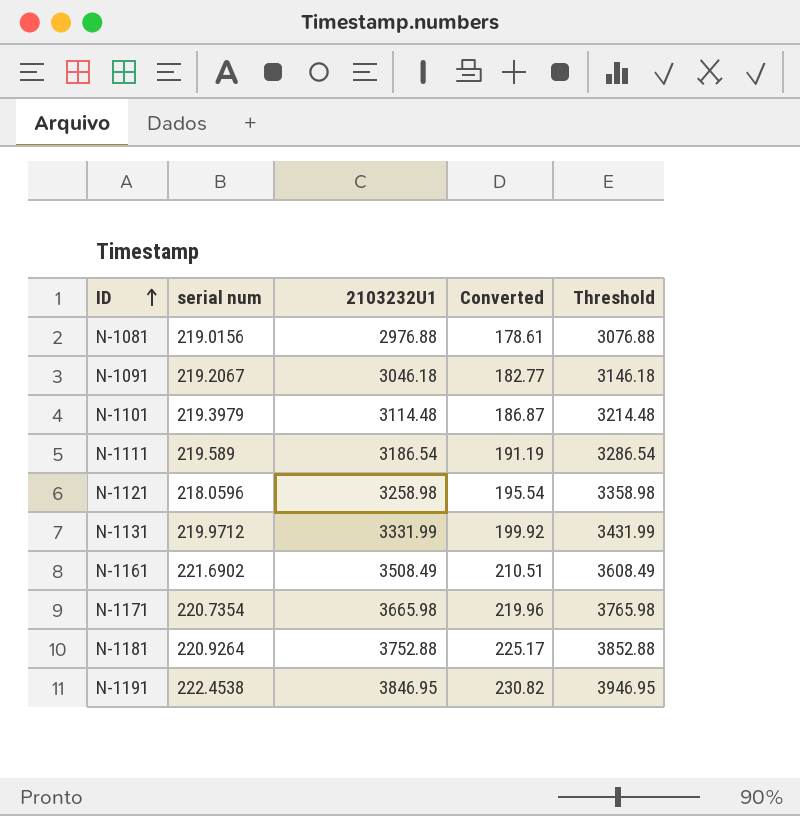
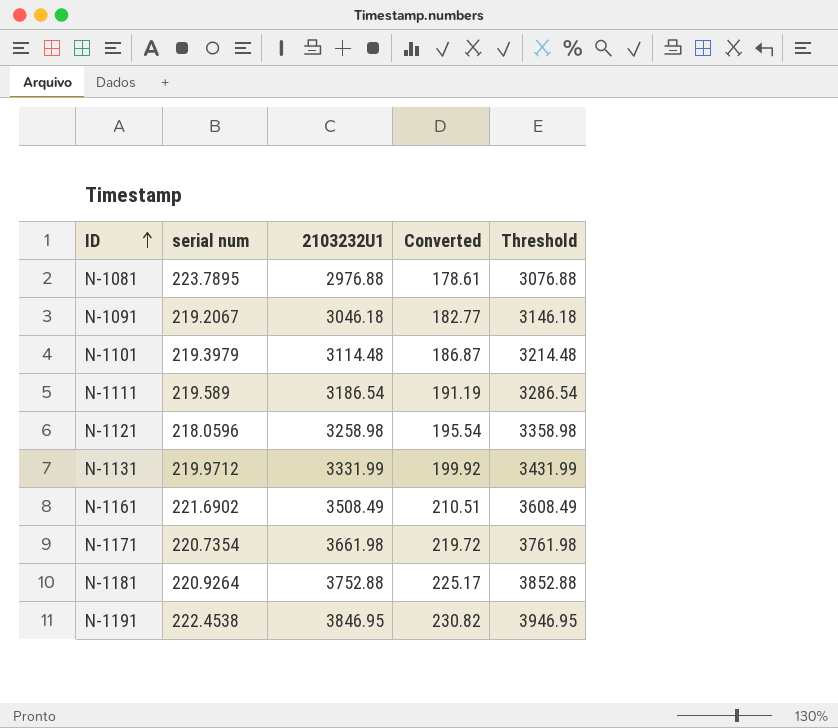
N-1081 | serial num: 219.0156 -> 223.7895
N-1171 | 2103232U1: 3665.98 -> 3661.98
N-1171 | Converted: 219.96 -> 219.72
N-1171 | Threshold: 3765.98 -> 3761.98

